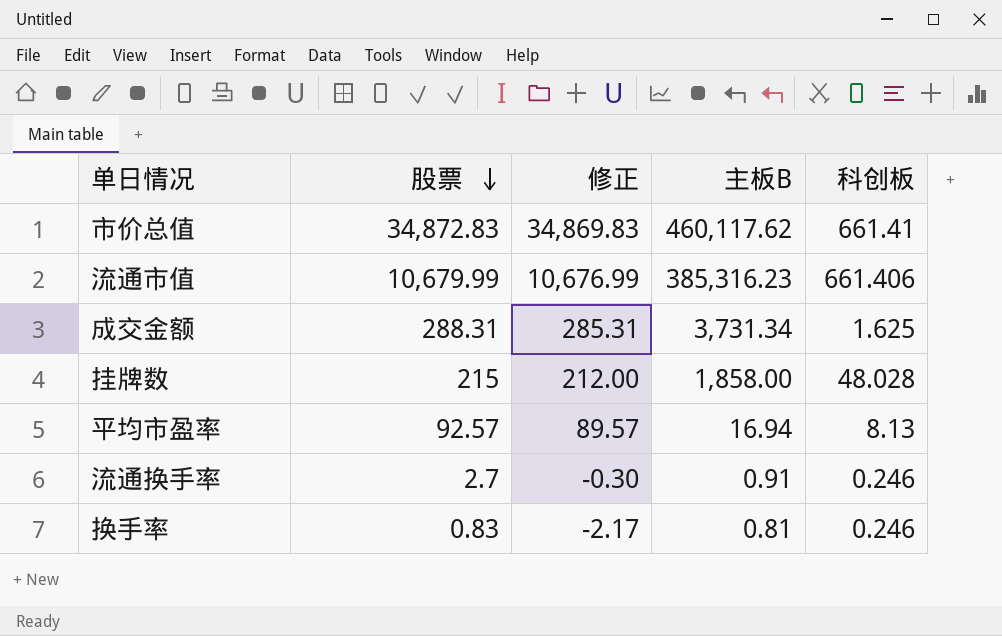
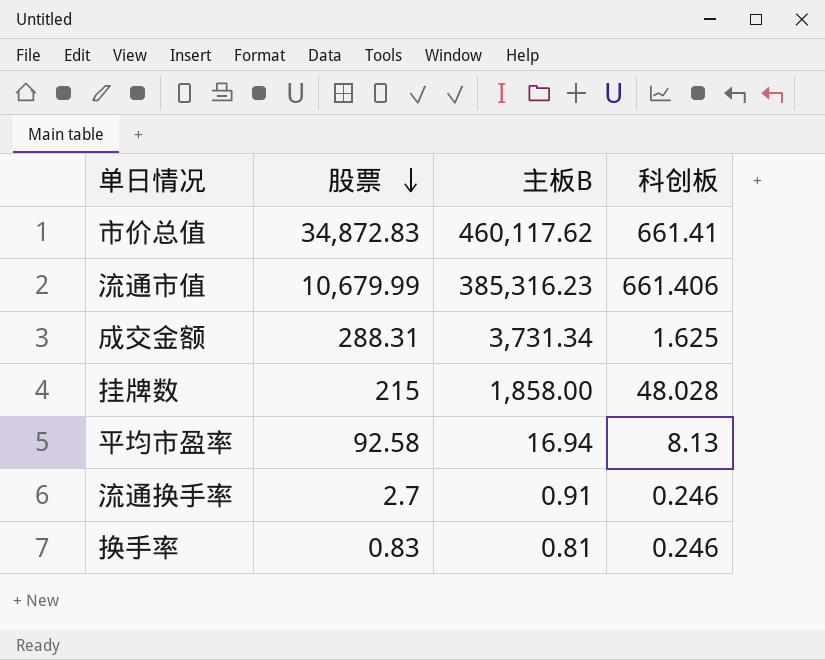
column 修正 | formula: [股票] - 3 -> none
平均市盈率 | 股票: 92.57 -> 92.58

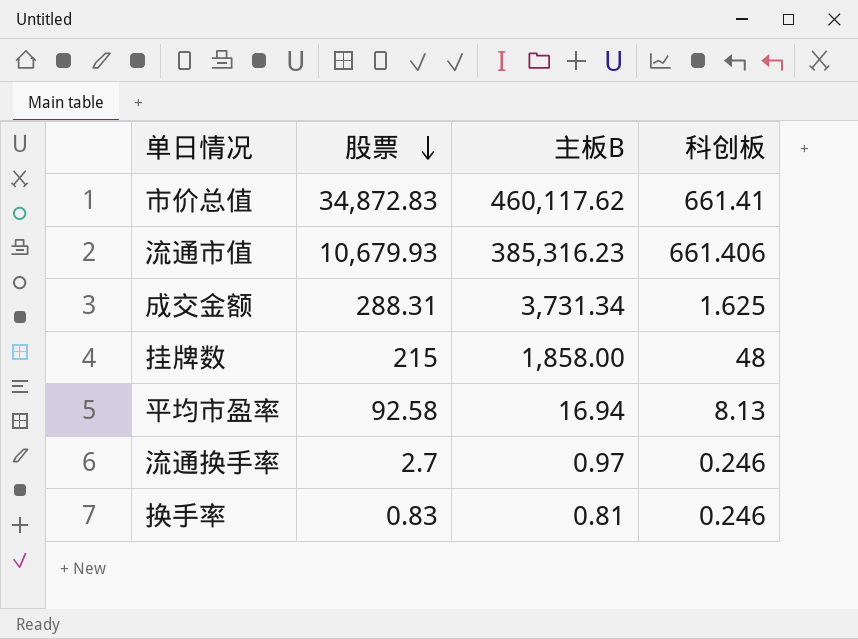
流通市值 | 股票: 10,679.99 -> 10,679.93
挂牌数 | 科创板: 48.028 -> 48
流通换手率 | 主板B: 0.91 -> 0.97

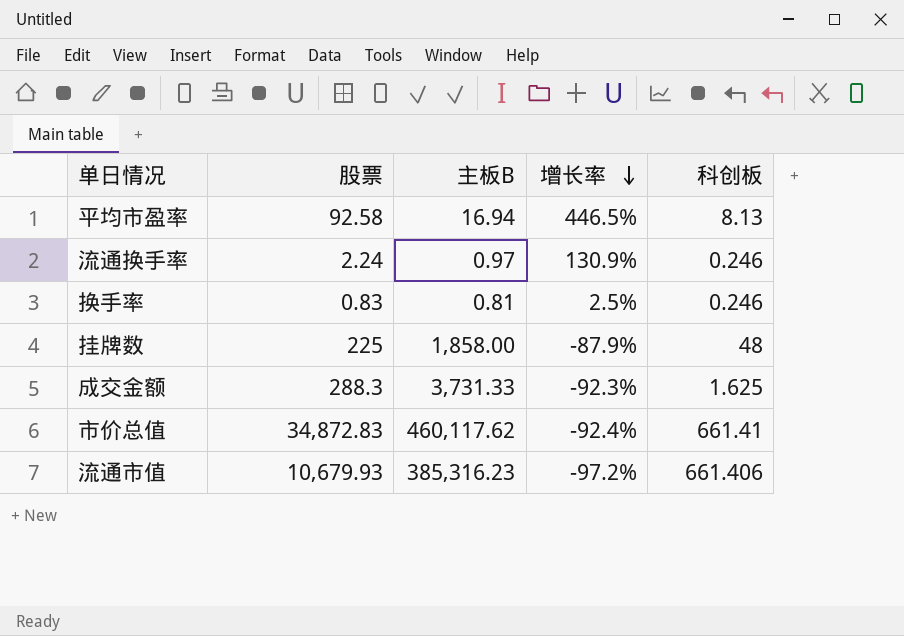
row order: 股票 descending -> 增长率 descending
column 增长率 | formula: none -> ([股票] - [主板B]) / [主板B]
流通换手率 | 股票: 2.7 -> 2.24
挂牌数 | 股票: 215 -> 225
成交金额 | 股票: 288.31 -> 288.3
成交金额 | 主板B: 3,731.34 -> 3,731.33

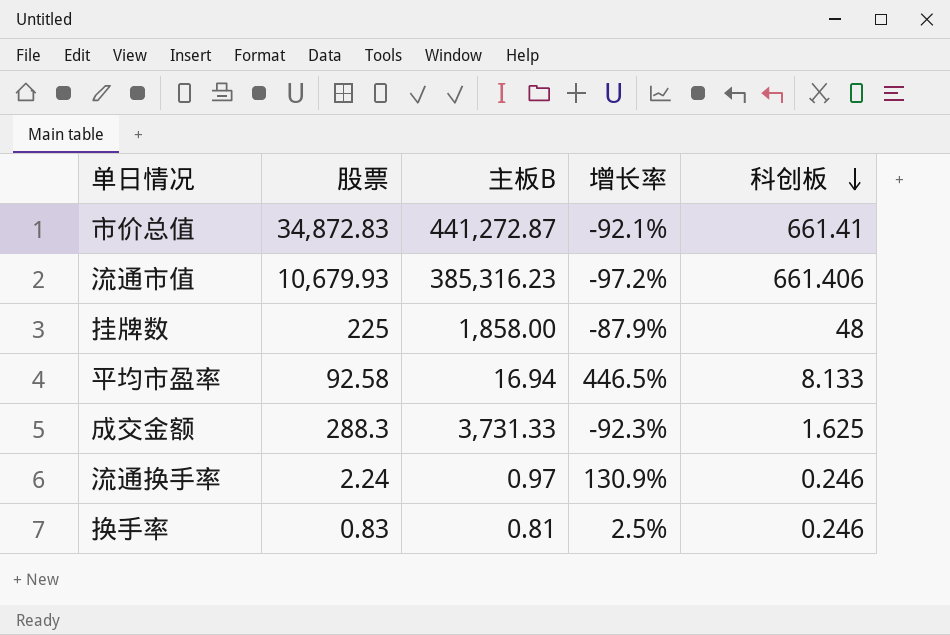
row order: 增长率 descending -> 科创板 descending
市价总值 | 主板B: 460,117.62 -> 441,272.87
市价总值 | 增长率: -92.4% -> -92.1%
平均市盈率 | 科创板: 8.13 -> 8.133

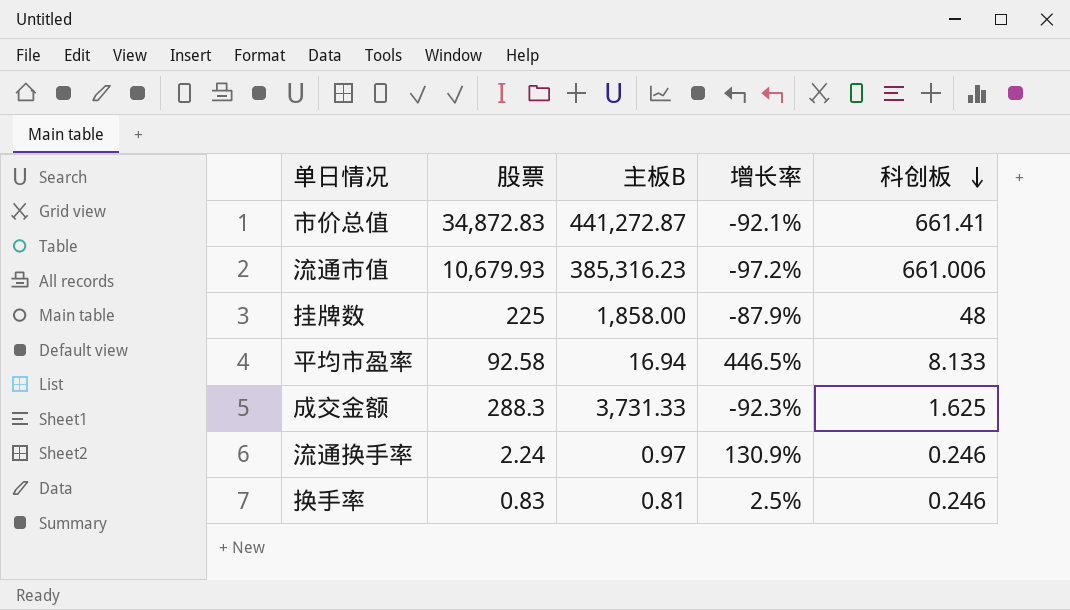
流通市值 | 科创板: 661.406 -> 661.006

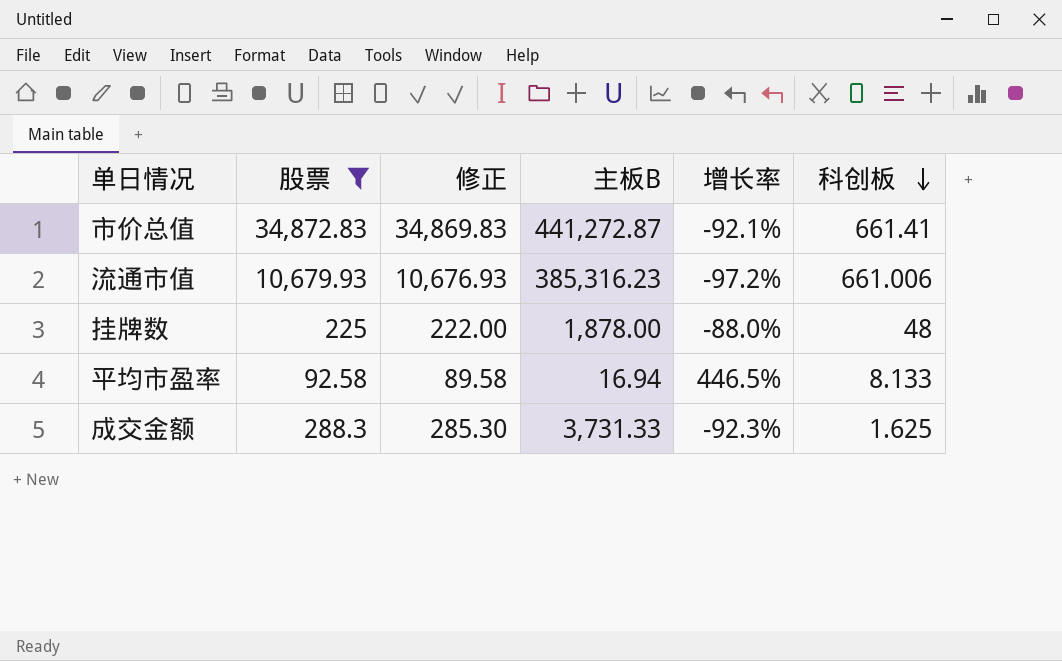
filter: none -> 股票 >= 92.58
column 修正 | formula: none -> [股票] - 3
挂牌数 | 主板B: 1,858.00 -> 1,878.00
挂牌数 | 增长率: -87.9% -> -88.0%

